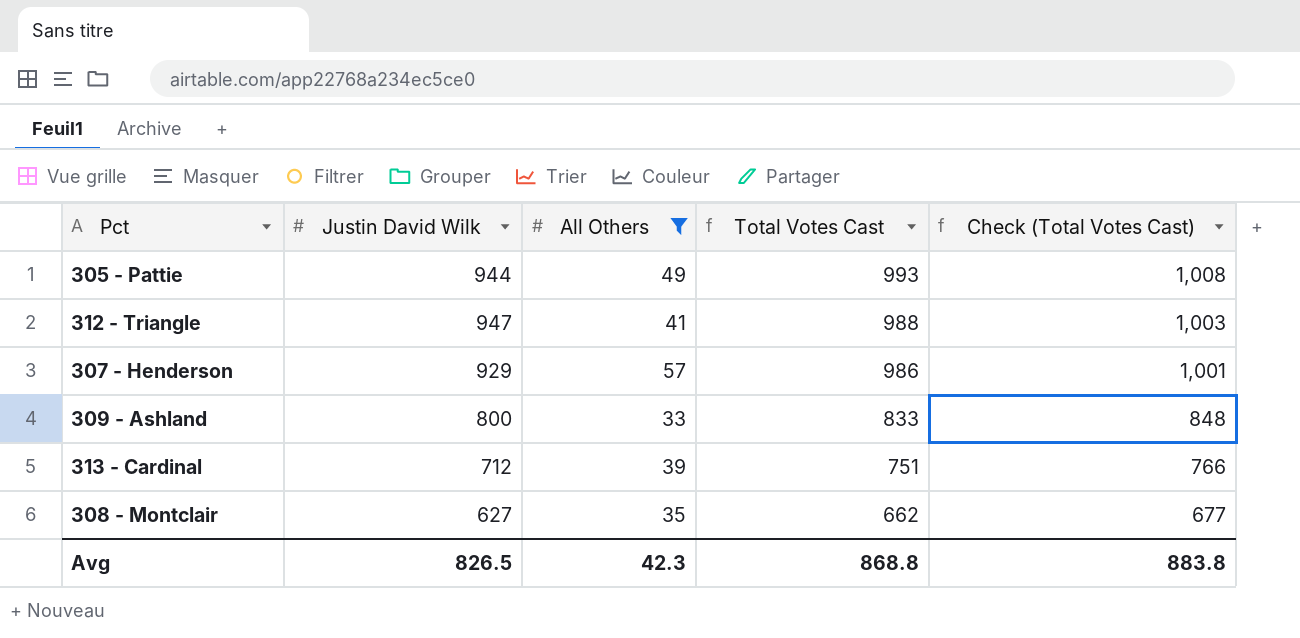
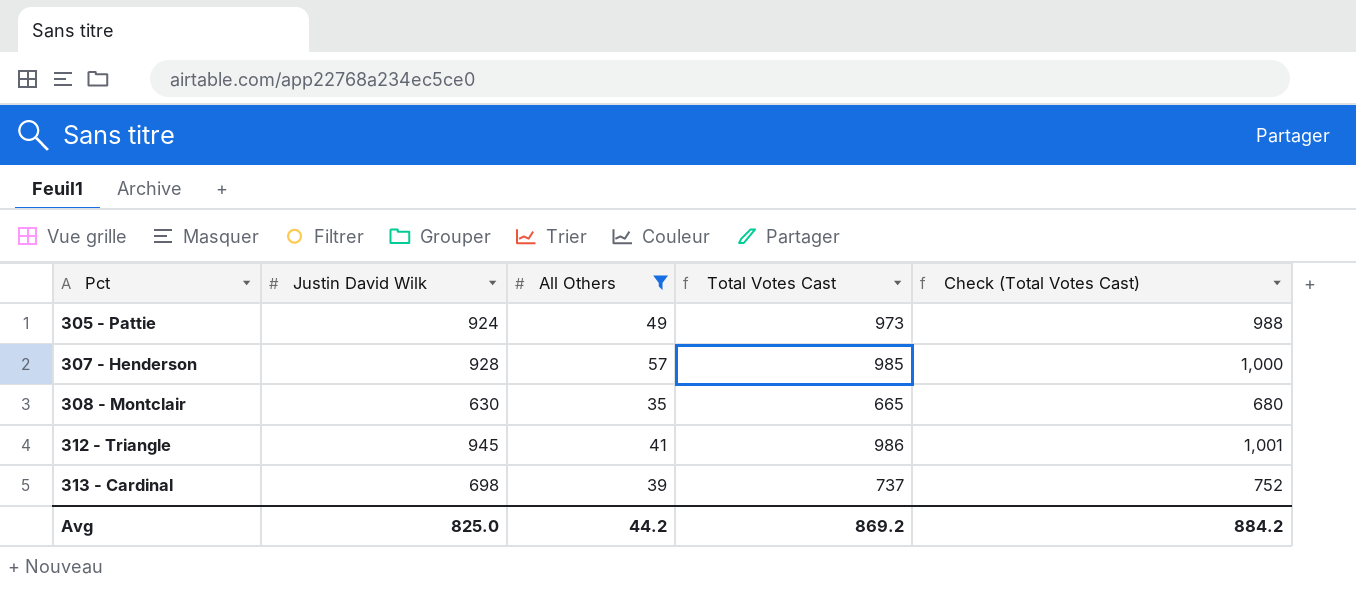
row order: Total Votes Cast descending -> Pct ascending
row 309 - Ashland: 800 | 33 | 833 | 848 -> none
305 - Pattie | Justin David Wilk: 944 -> 924
305 - Pattie | Total Votes Cast: 993 -> 973
305 - Pattie | Check (Total Votes Cast): 1,008 -> 988
307 - Henderson | Justin David Wilk: 929 -> 928
307 - Henderson | Total Votes Cast: 986 -> 985
307 - Henderson | Check (Total Votes Cast): 1,001 -> 1,000
308 - Montclair | Justin David Wilk: 627 -> 630
308 - Montclair | Total Votes Cast: 662 -> 665
308 - Montclair | Check (Total Votes Cast): 677 -> 680
312 - Triangle | Justin David Wilk: 947 -> 945
312 - Triangle | Total Votes Cast: 988 -> 986
312 - Triangle | Check (Total Votes Cast): 1,003 -> 1,001
313 - Cardinal | Justin David Wilk: 712 -> 698
313 - Cardinal | Total Votes Cast: 751 -> 737
313 - Cardinal | Check (Total Votes Cast): 766 -> 752
Avg | Justin David Wilk: 826.5 -> 825.0
Avg | All Others: 42.3 -> 44.2
Avg | Total Votes Cast: 868.8 -> 869.2
Avg | Check (Total Votes Cast): 883.8 -> 884.2

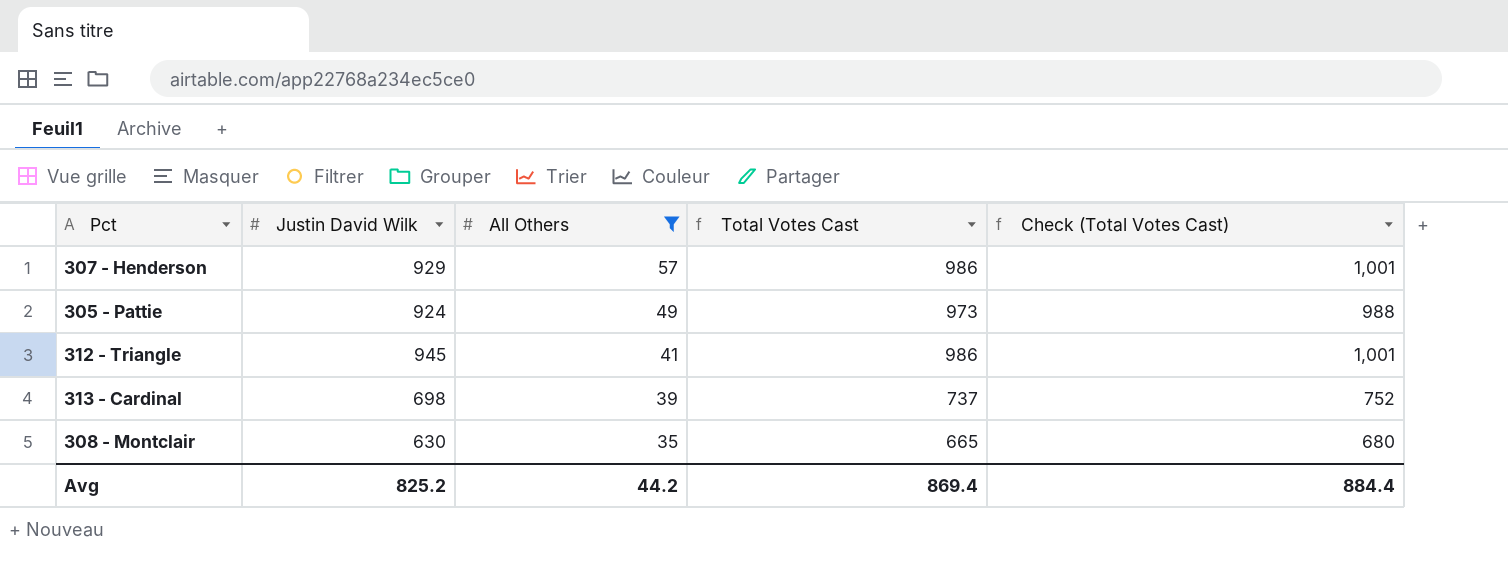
row order: Pct ascending -> All Others descending
307 - Henderson | Justin David Wilk: 928 -> 929
307 - Henderson | Total Votes Cast: 985 -> 986
307 - Henderson | Check (Total Votes Cast): 1,000 -> 1,001
Avg | Justin David Wilk: 825.0 -> 825.2
Avg | Total Votes Cast: 869.2 -> 869.4
Avg | Check (Total Votes Cast): 884.2 -> 884.4

